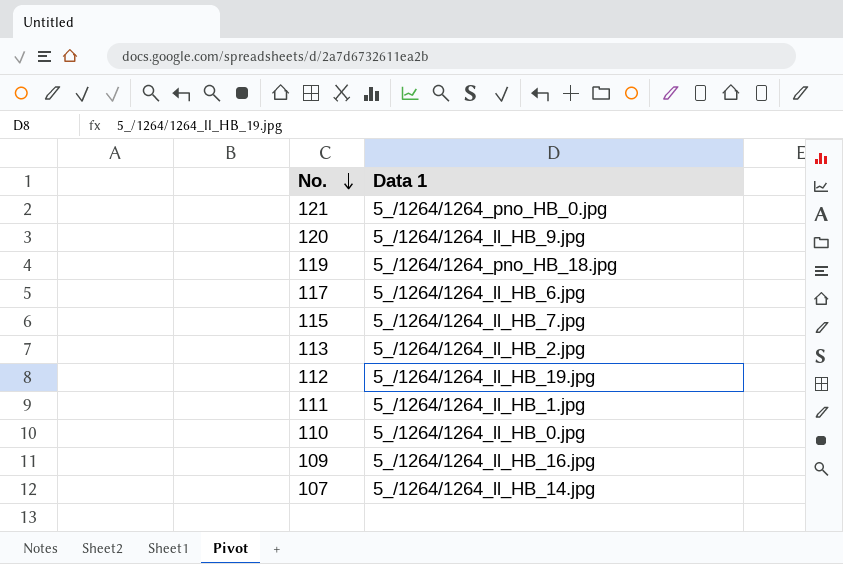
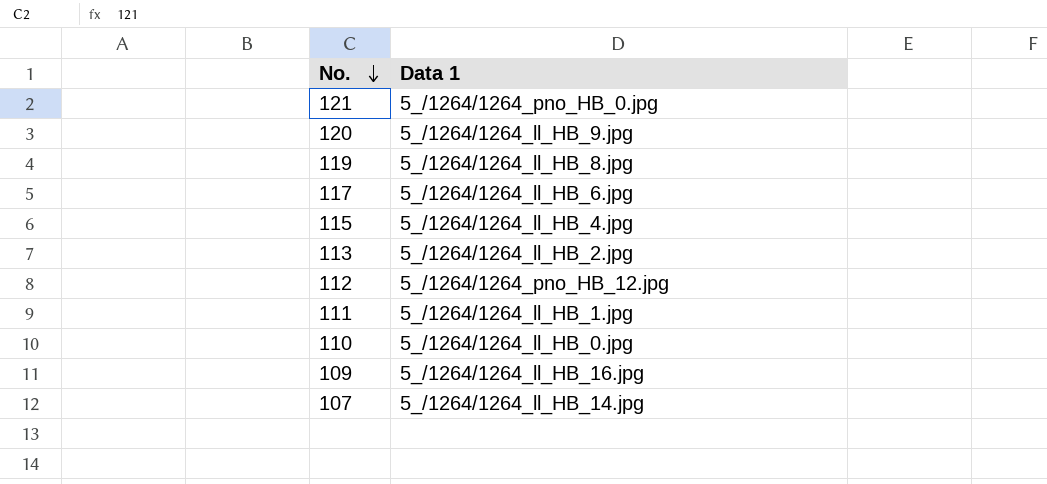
119 | Data 1: 5_/1264/1264_pno_HB_18.jpg -> 5_/1264/1264_ll_HB_8.jpg
115 | Data 1: 5_/1264/1264_ll_HB_7.jpg -> 5_/1264/1264_ll_HB_4.jpg
112 | Data 1: 5_/1264/1264_ll_HB_19.jpg -> 5_/1264/1264_pno_HB_12.jpg

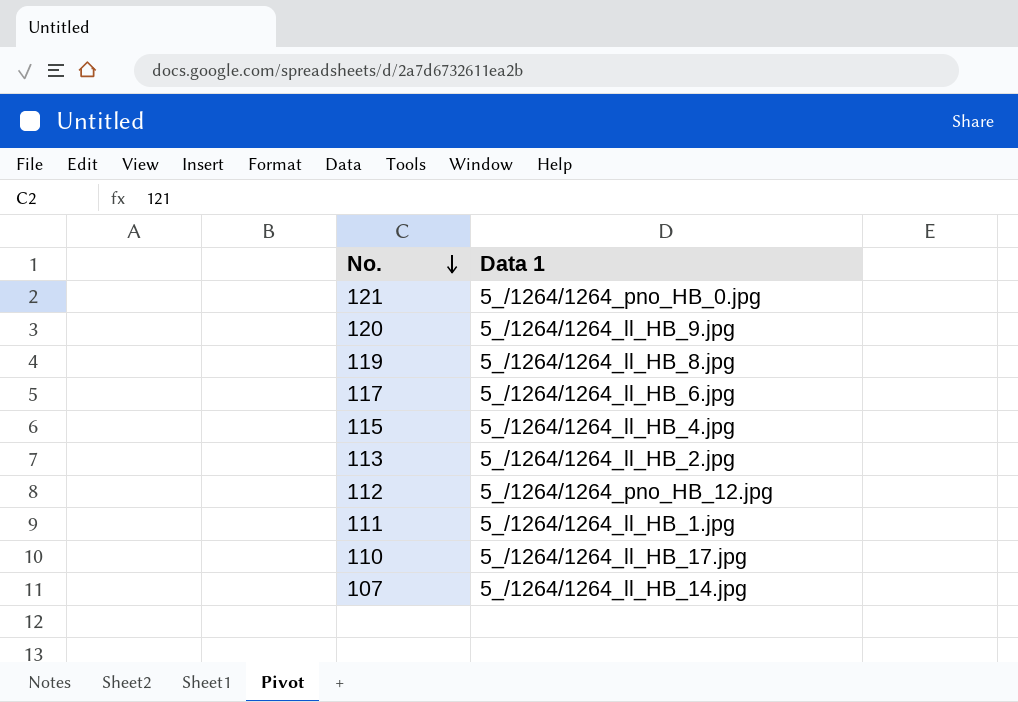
row 109: 5_/1264/1264_ll_HB_16.jpg -> none
110 | Data 1: 5_/1264/1264_ll_HB_0.jpg -> 5_/1264/1264_ll_HB_17.jpg

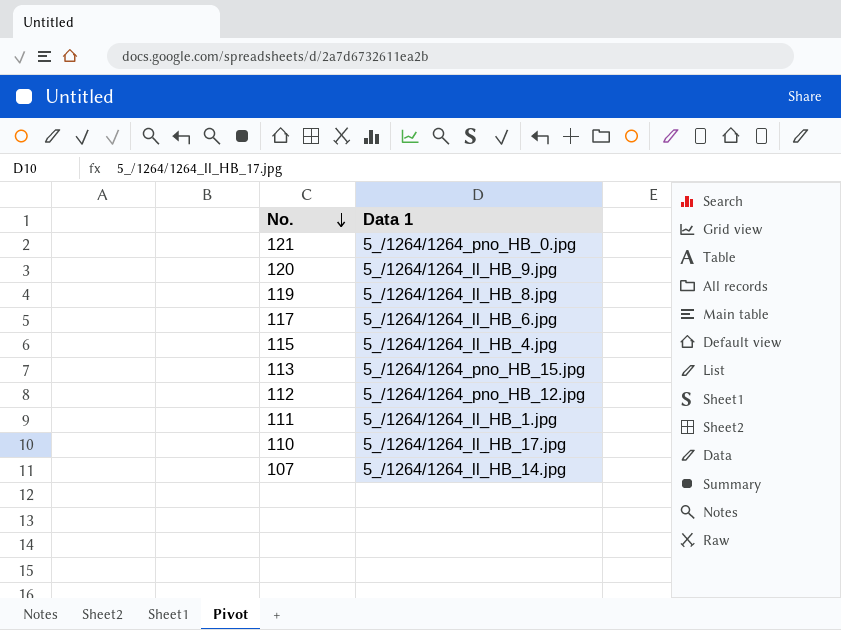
113 | Data 1: 5_/1264/1264_ll_HB_2.jpg -> 5_/1264/1264_pno_HB_15.jpg

